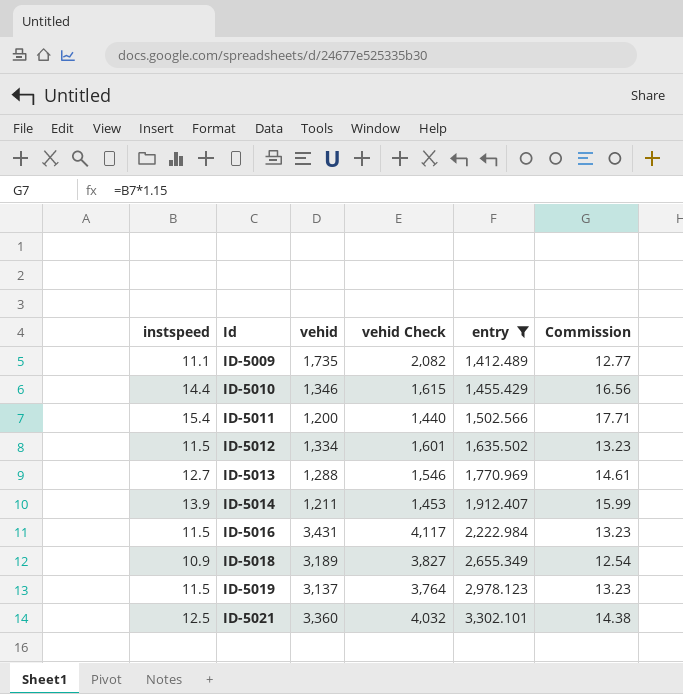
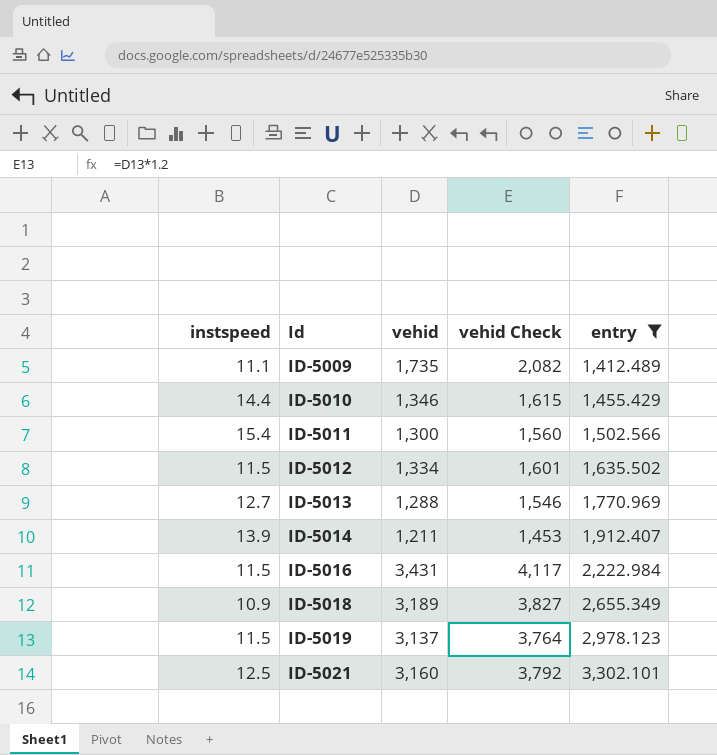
column Commission | formula: [instspeed] * 1.15 -> none
ID-5011 | vehid: 1,200 -> 1,300
ID-5011 | vehid Check: 1,440 -> 1,560
ID-5021 | vehid: 3,360 -> 3,160
ID-5021 | vehid Check: 4,032 -> 3,792

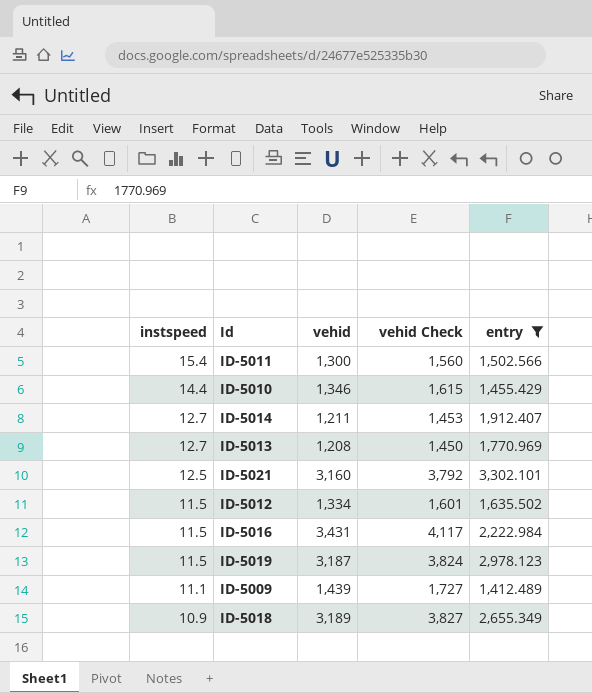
row order: Id ascending -> instspeed descending
ID-5014 | instspeed: 13.9 -> 12.7
ID-5013 | vehid: 1,288 -> 1,208
ID-5013 | vehid Check: 1,546 -> 1,450
ID-5019 | vehid: 3,137 -> 3,187
ID-5019 | vehid Check: 3,764 -> 3,824
ID-5009 | vehid: 1,735 -> 1,439
ID-5009 | vehid Check: 2,082 -> 1,727

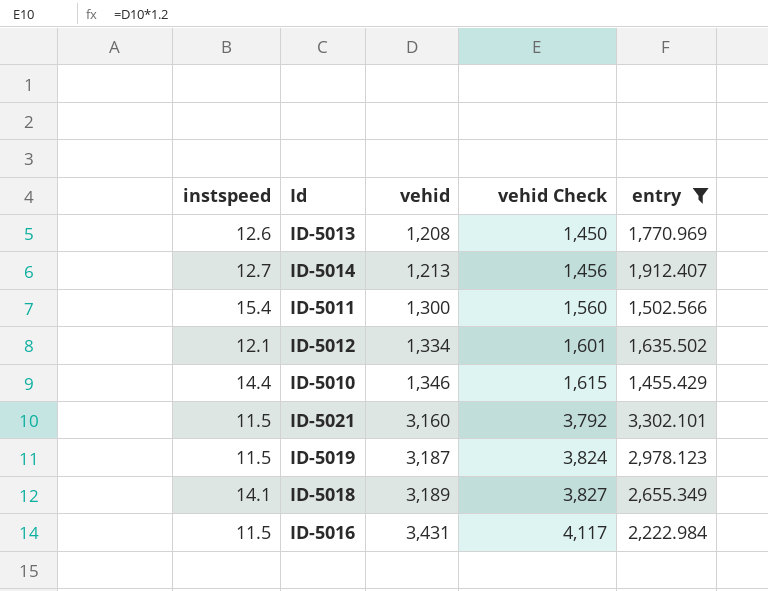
row order: instspeed descending -> vehid ascending
row ID-5009: 11.1 | 1,439 | 1,727 | 1,412.489 -> none
ID-5013 | instspeed: 12.7 -> 12.6
ID-5014 | vehid: 1,211 -> 1,213
ID-5014 | vehid Check: 1,453 -> 1,456
ID-5012 | instspeed: 11.5 -> 12.1
ID-5021 | instspeed: 12.5 -> 11.5
ID-5018 | instspeed: 10.9 -> 14.1

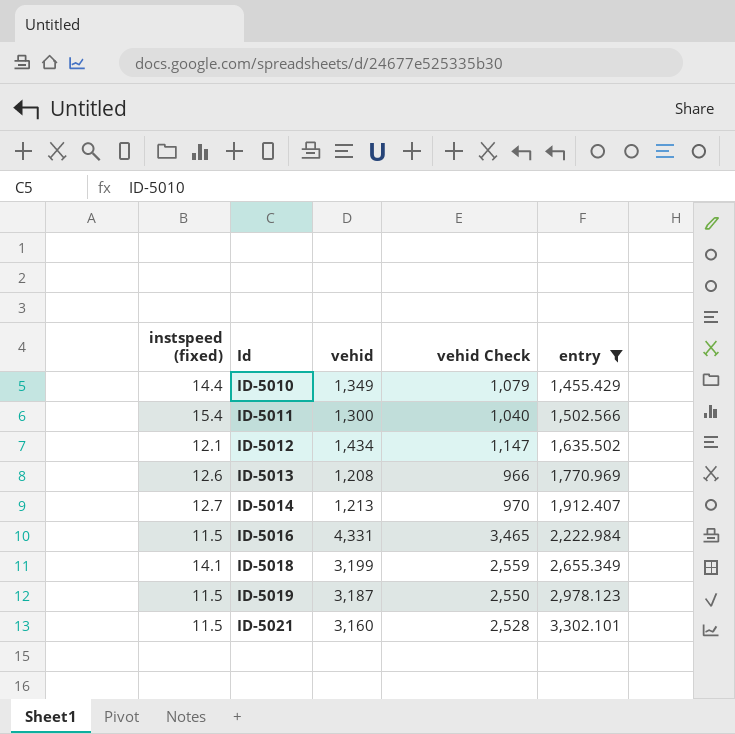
row order: vehid ascending -> Id ascending
column name: instspeed -> instspeed (fixed)
column vehid Check | formula: [vehid] * 1.2 -> [vehid] * 0.8
ID-5010 | vehid: 1,346 -> 1,349
ID-5012 | vehid: 1,334 -> 1,434
ID-5016 | vehid: 3,431 -> 4,331
ID-5018 | vehid: 3,189 -> 3,199

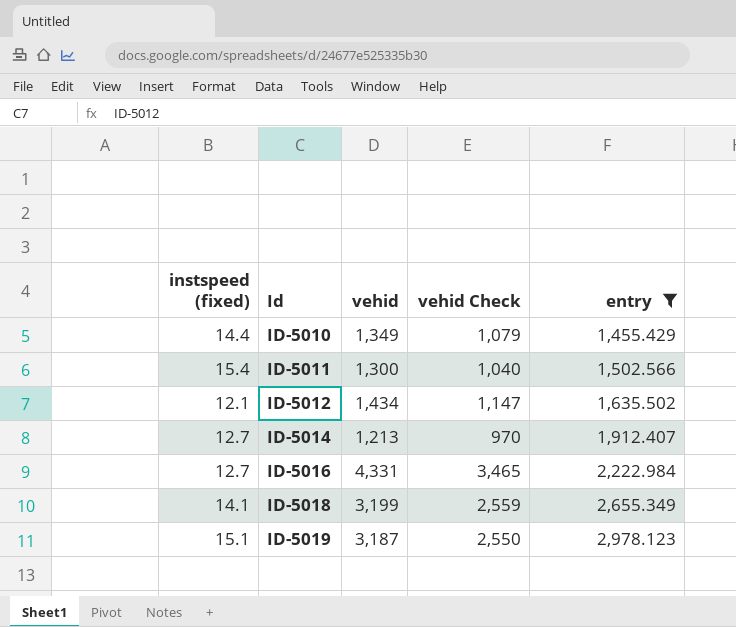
row ID-5013: 12.6 | 1,208 | 966 | 1,770.969 -> none
row ID-5021: 11.5 | 3,160 | 2,528 | 3,302.101 -> none
ID-5016 | instspeed (fixed): 11.5 -> 12.7
ID-5019 | instspeed (fixed): 11.5 -> 15.1

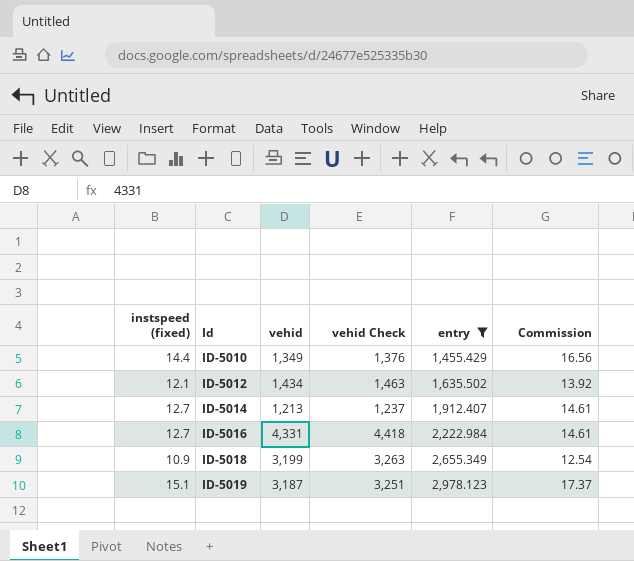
column vehid Check | formula: [vehid] * 0.8 -> [vehid] * 1.02
column Commission | formula: none -> [instspeed (fixed)] * 1.15
row ID-5011: 15.4 | 1,300 | 1,040 | 1,502.566 -> none
ID-5018 | instspeed (fixed): 14.1 -> 10.9

